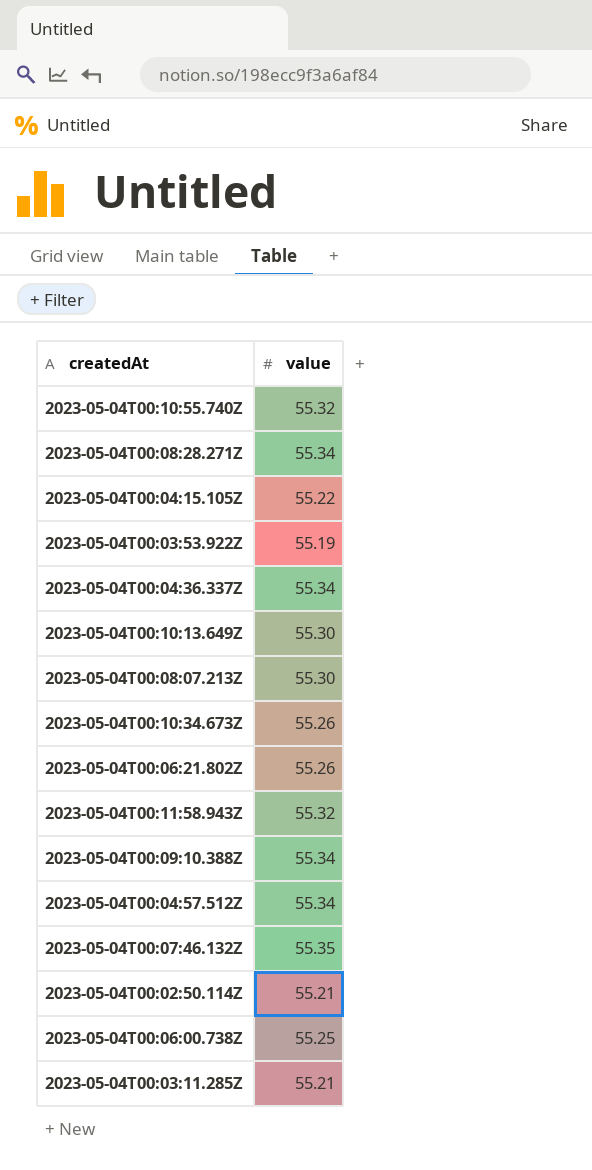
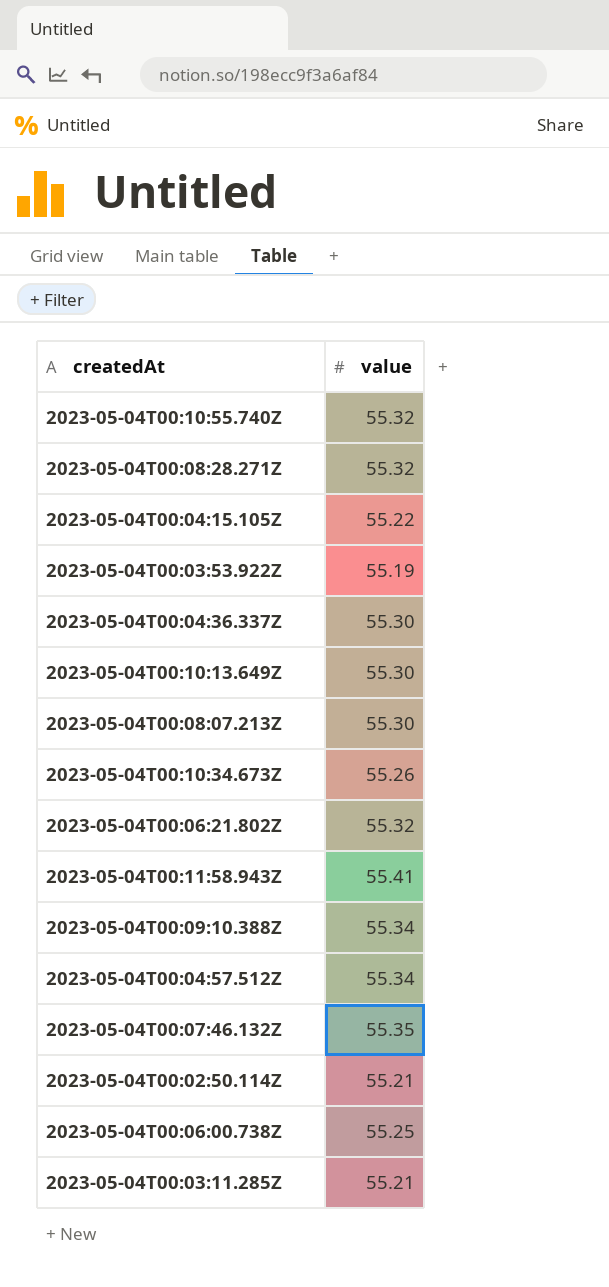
2023-05-04T00:08:28.271Z | value: 55.34 -> 55.32
2023-05-04T00:04:36.337Z | value: 55.34 -> 55.30
2023-05-04T00:06:21.802Z | value: 55.26 -> 55.32
2023-05-04T00:11:58.943Z | value: 55.32 -> 55.41

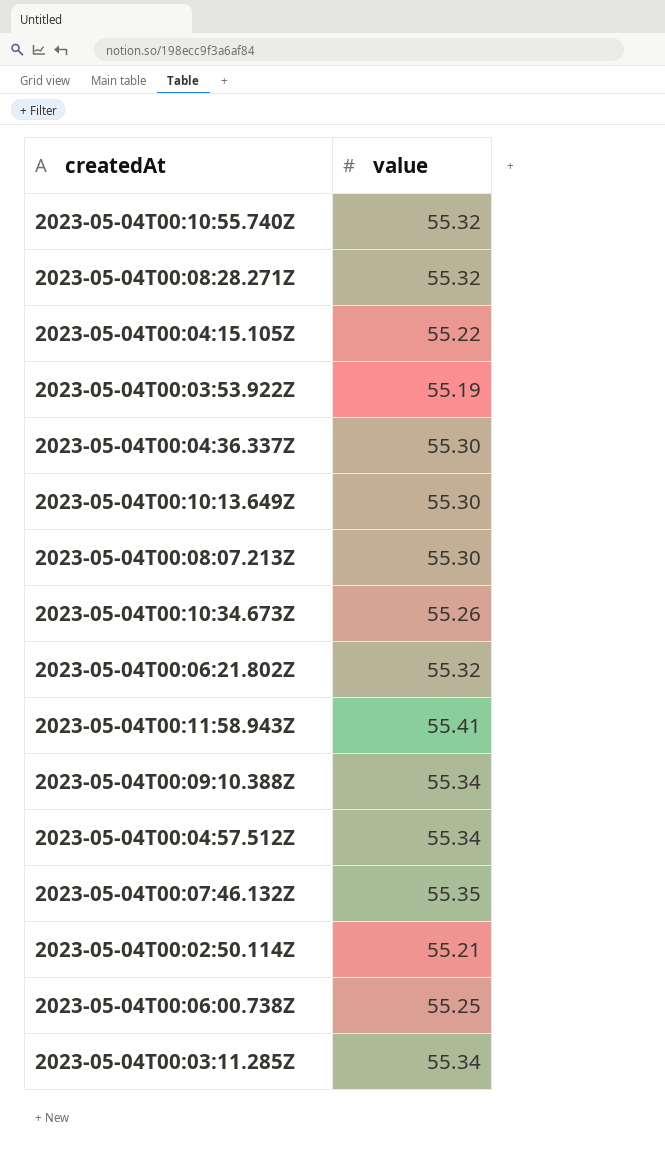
2023-05-04T00:03:11.285Z | value: 55.21 -> 55.34

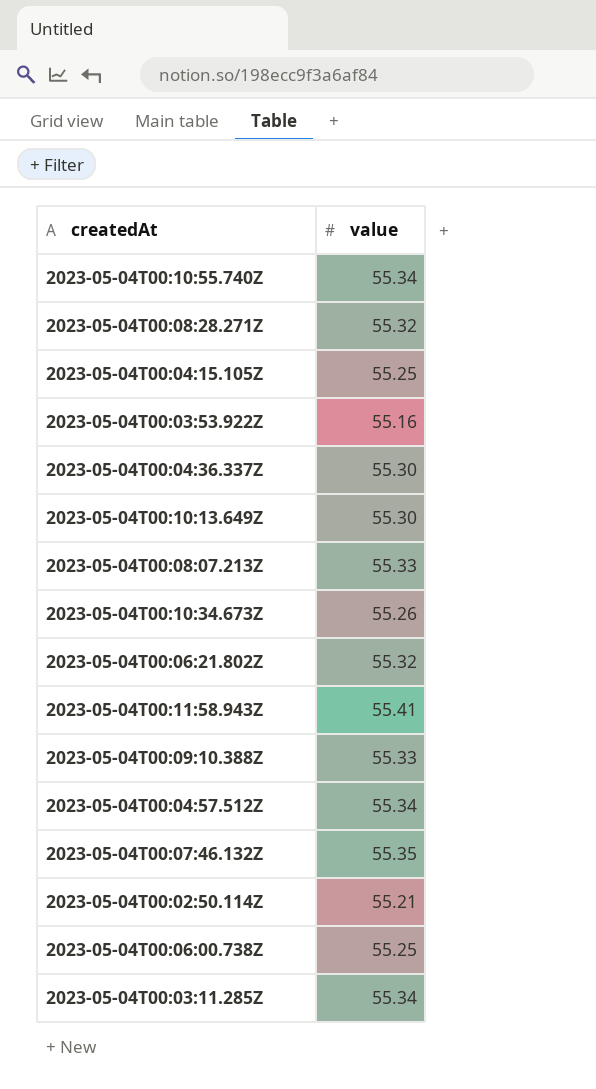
2023-05-04T00:10:55.740Z | value: 55.32 -> 55.34
2023-05-04T00:04:15.105Z | value: 55.22 -> 55.25
2023-05-04T00:03:53.922Z | value: 55.19 -> 55.16
2023-05-04T00:08:07.213Z | value: 55.30 -> 55.33
2023-05-04T00:09:10.388Z | value: 55.34 -> 55.33

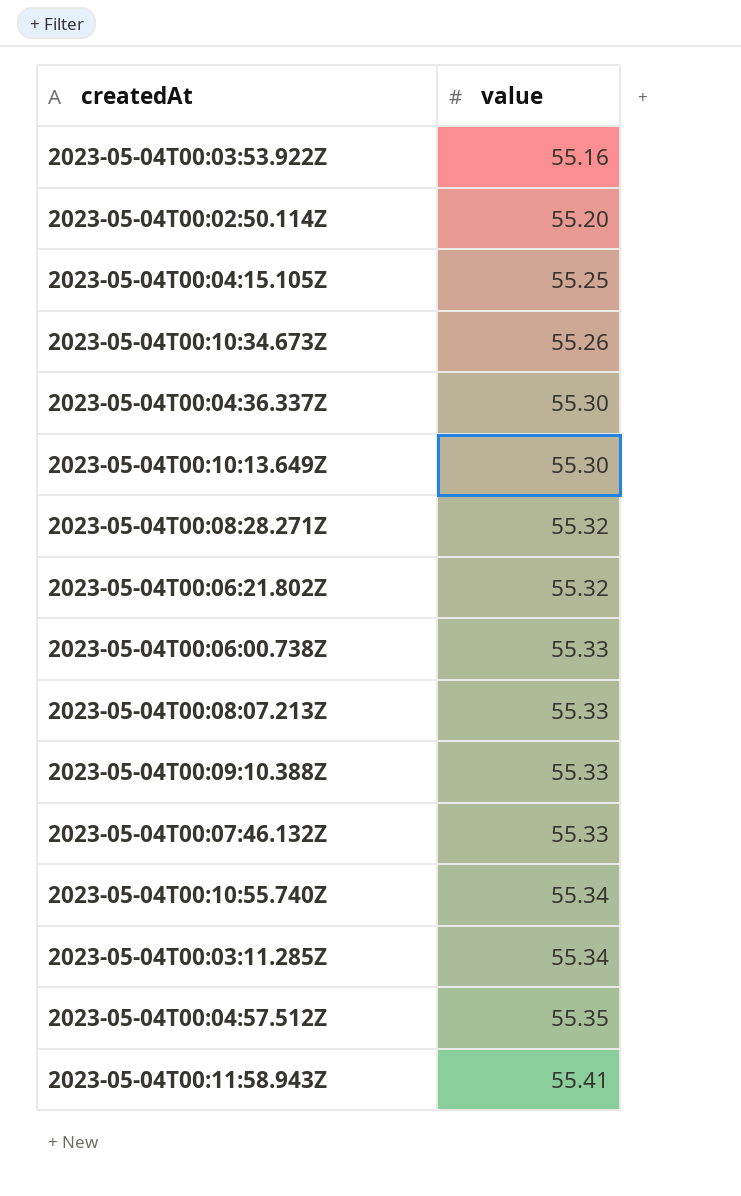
row order: none -> value ascending
2023-05-04T00:02:50.114Z | value: 55.21 -> 55.20
2023-05-04T00:06:00.738Z | value: 55.25 -> 55.33
2023-05-04T00:07:46.132Z | value: 55.35 -> 55.33
2023-05-04T00:04:57.512Z | value: 55.34 -> 55.35

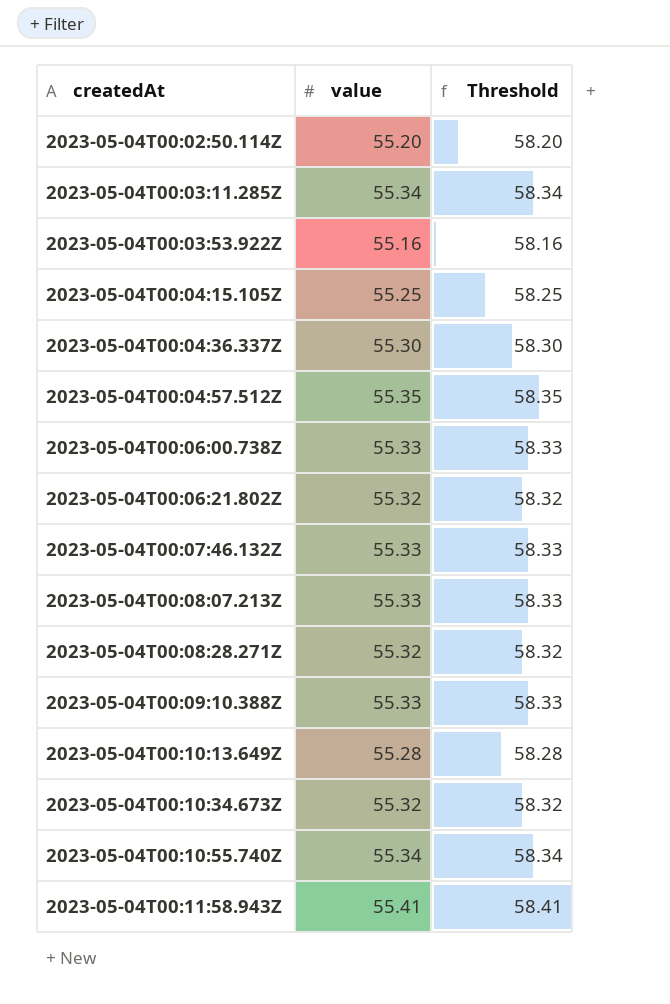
row order: value ascending -> createdAt ascending
column Threshold | formula: none -> [value] + 3
2023-05-04T00:10:13.649Z | value: 55.30 -> 55.28
2023-05-04T00:10:34.673Z | value: 55.26 -> 55.32

